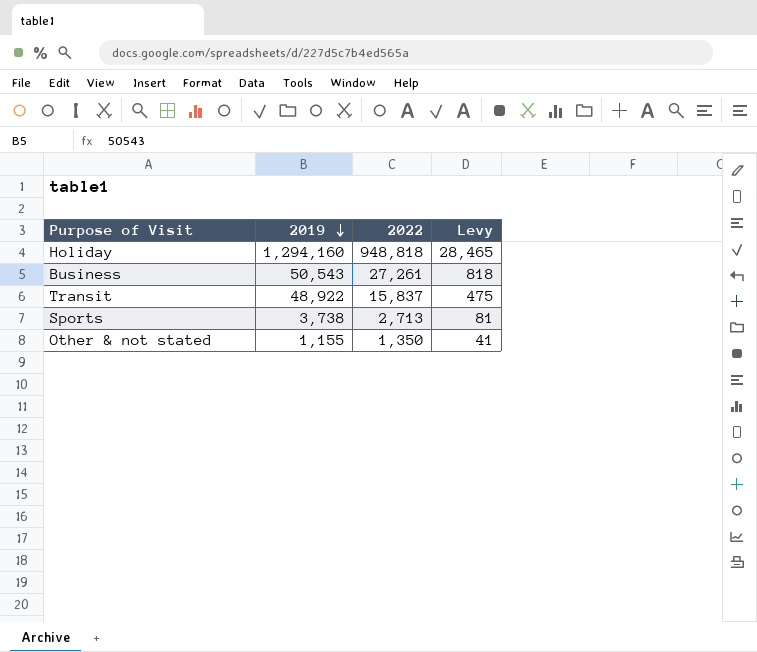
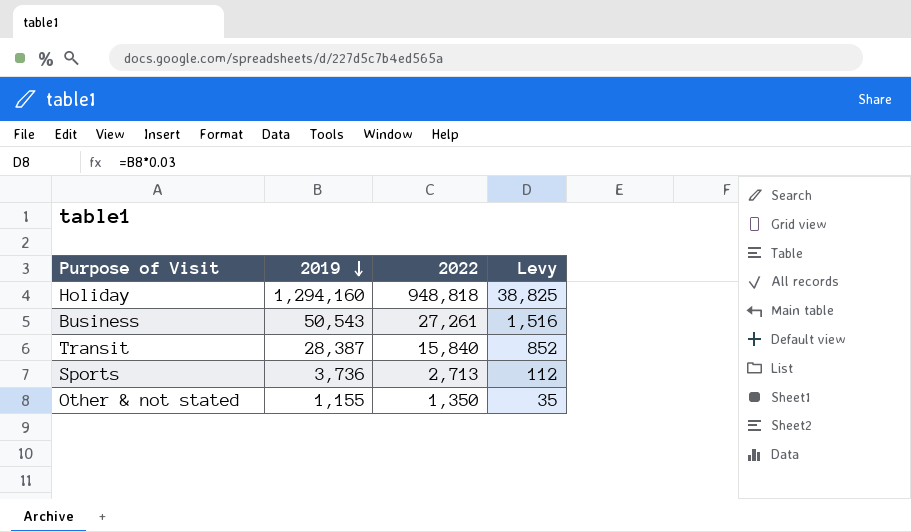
column Levy | formula: [2022] * 0.03 -> [2019] * 0.03
Transit | 2019: 48,922 -> 28,387
Transit | 2022: 15,837 -> 15,840
Sports | 2019: 3,738 -> 3,736

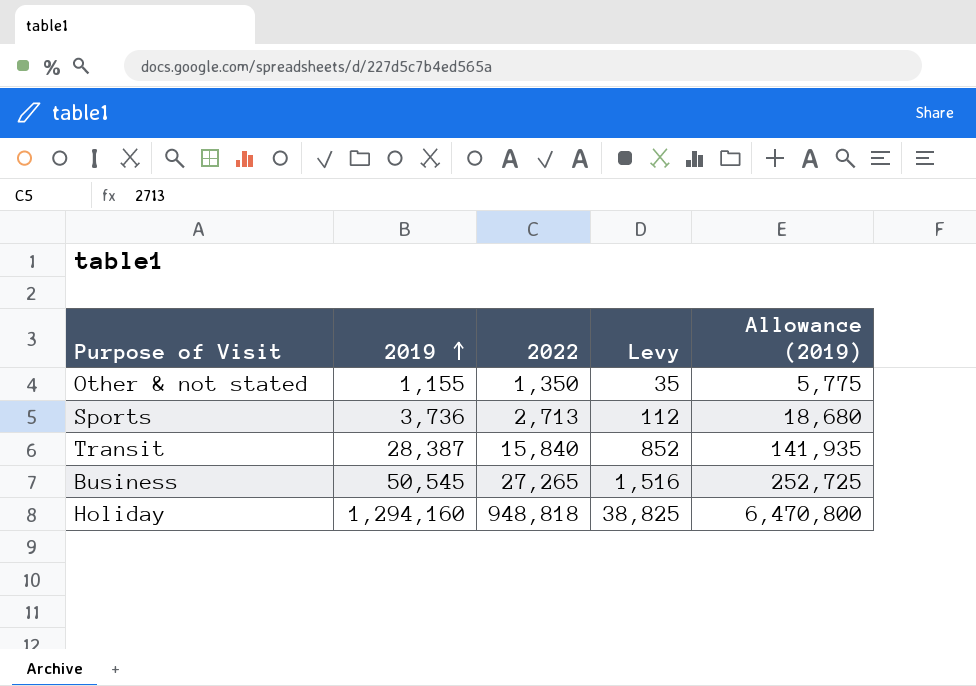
row order: 2019 descending -> 2019 ascending
column Allowance (2019) | formula: none -> [2019] * 5
Business | 2019: 50,543 -> 50,545
Business | 2022: 27,261 -> 27,265

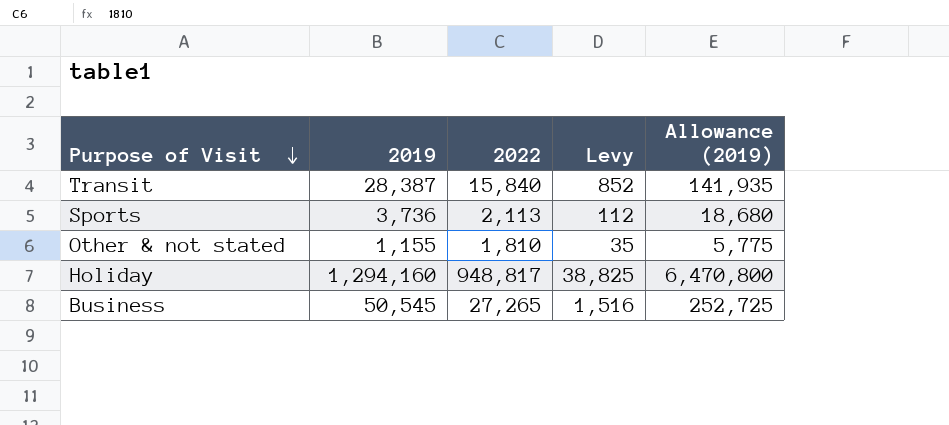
row order: 2019 ascending -> Purpose of Visit descending
Sports | 2022: 2,713 -> 2,113
Other & not stated | 2022: 1,350 -> 1,810
Holiday | 2022: 948,818 -> 948,817

